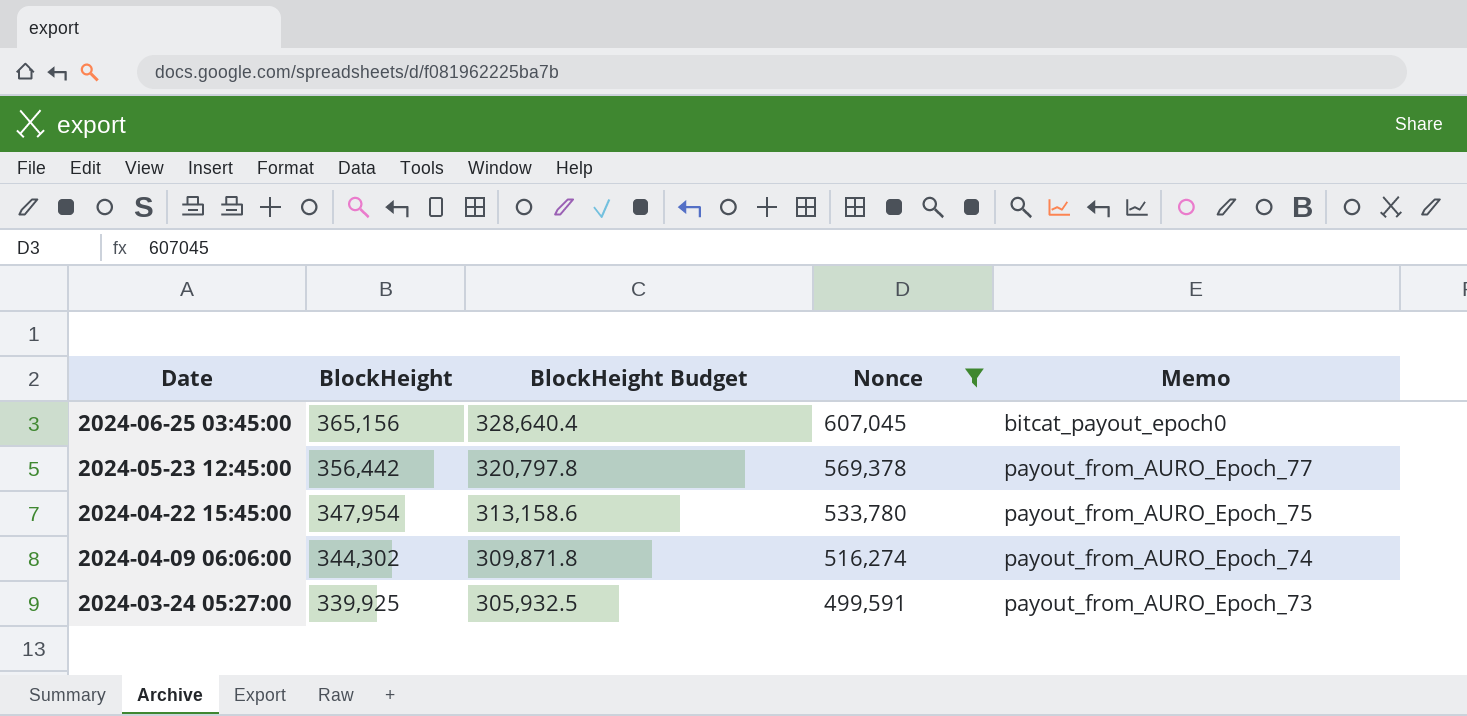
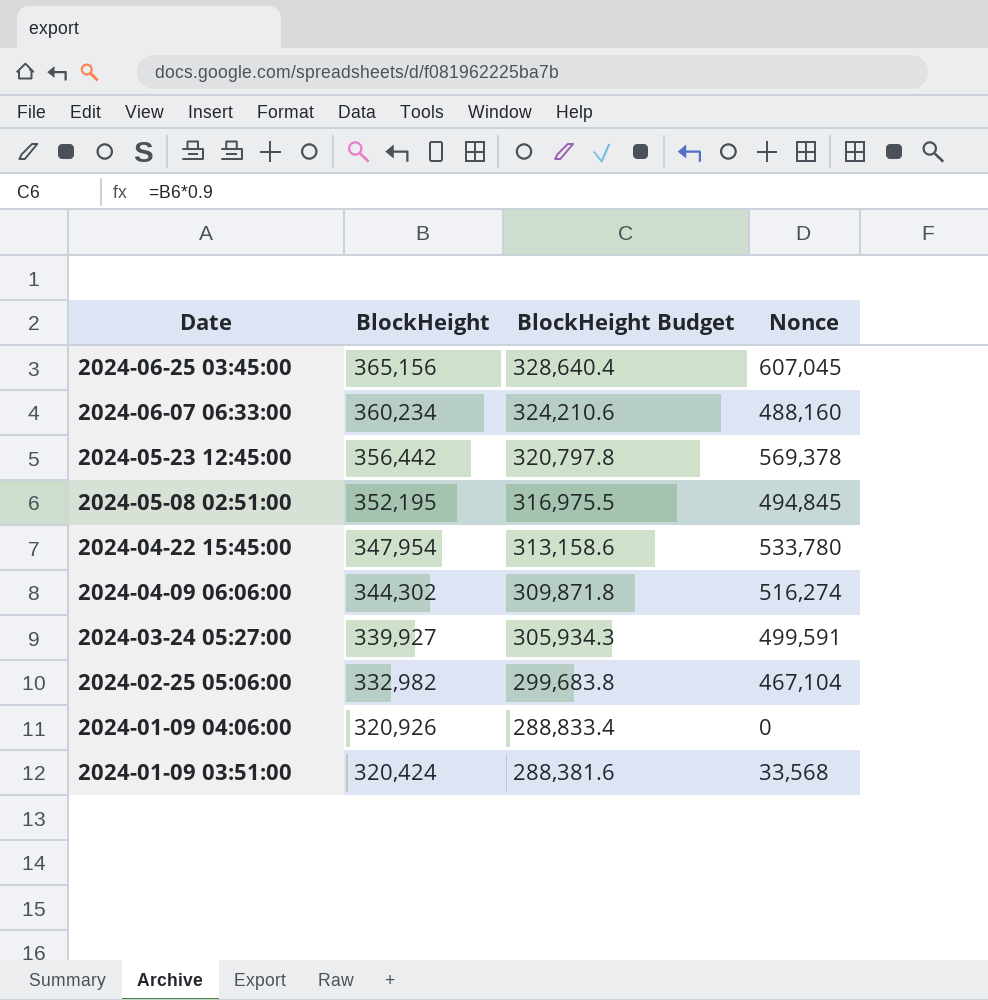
filter: Nonce >= 499,591 -> none
column Memo | position: 5 -> none
2024-03-24 05:27:00 | BlockHeight: 339,925 -> 339,927
2024-03-24 05:27:00 | BlockHeight Budget: 305,932.5 -> 305,934.3

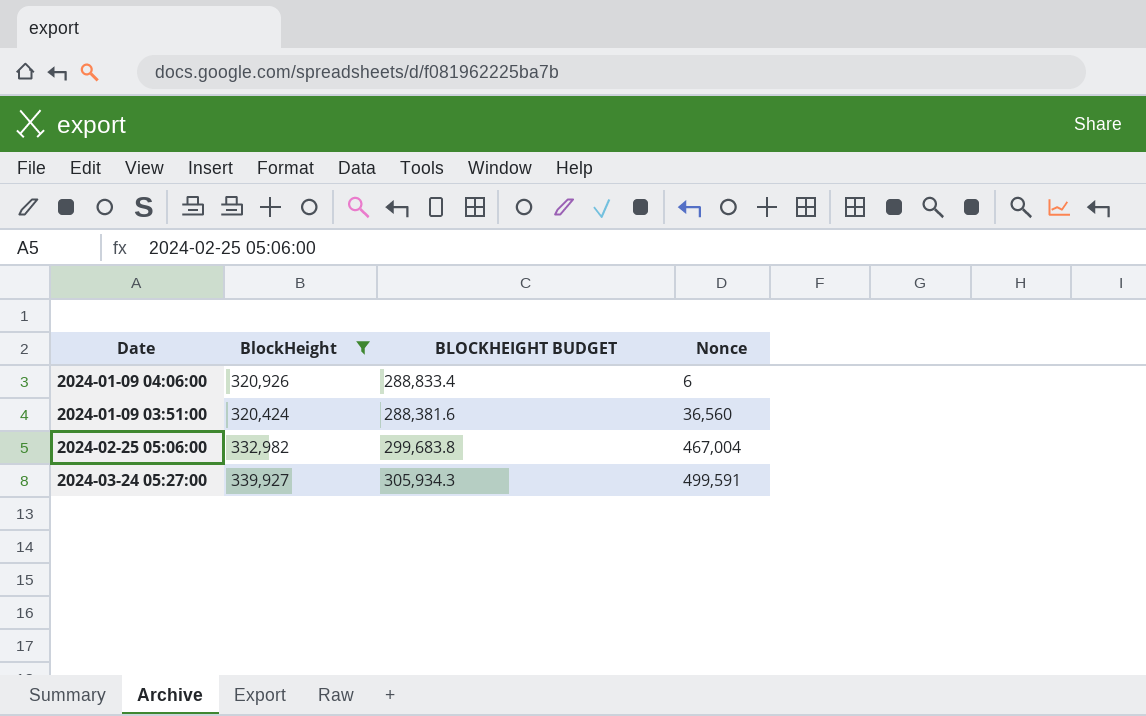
filter: none -> BlockHeight <= 339,927
row order: Date descending -> Nonce ascending
column name: BlockHeight Budget -> BLOCKHEIGHT BUDGET
2024-01-09 04:06:00 | Nonce: 0 -> 6
2024-01-09 03:51:00 | Nonce: 33,568 -> 36,560
2024-02-25 05:06:00 | Nonce: 467,104 -> 467,004

